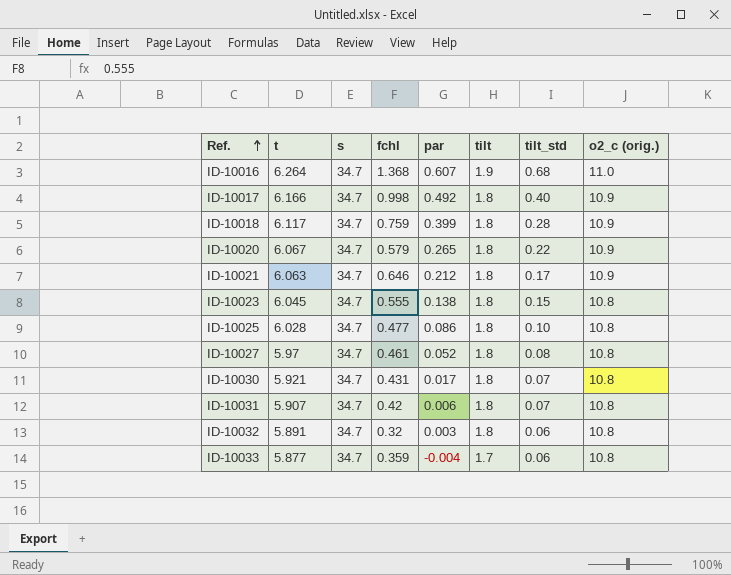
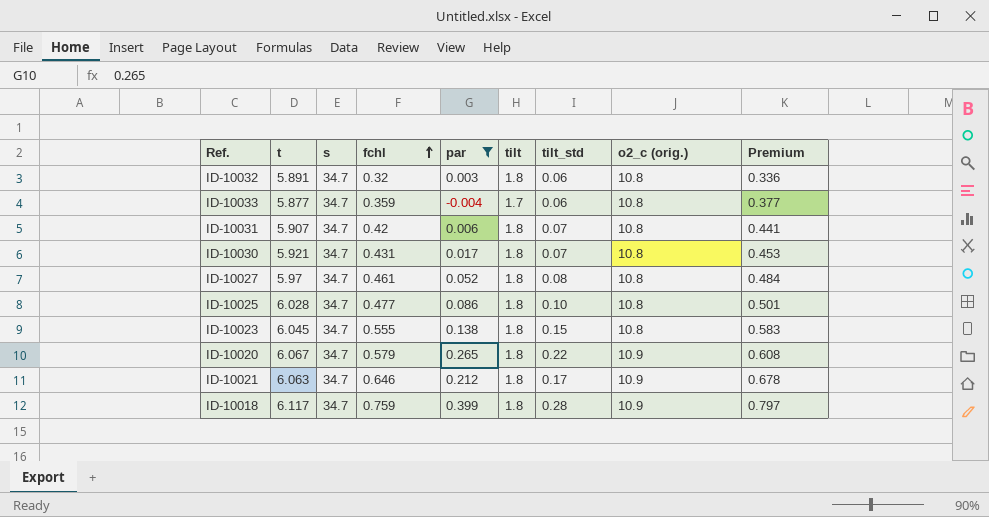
filter: none -> par <= 0.399
row order: Ref. ascending -> fchl ascending
column Premium | formula: none -> [fchl] * 1.05

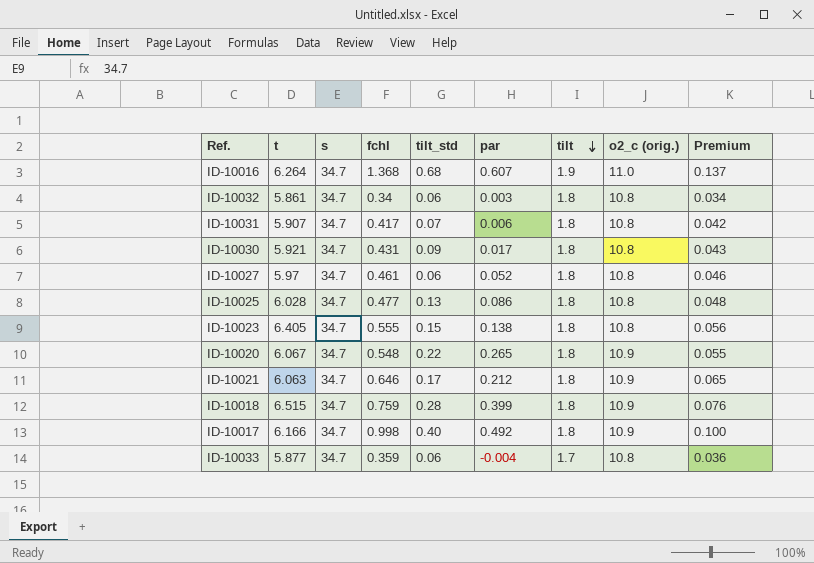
filter: par <= 0.399 -> none
row order: fchl ascending -> tilt descending
column tilt_std | position: 7 -> 5
column Premium | formula: [fchl] * 1.05 -> [fchl] * 0.1
ID-10032 | t: 5.891 -> 5.861
ID-10032 | fchl: 0.32 -> 0.34
ID-10031 | fchl: 0.42 -> 0.417
ID-10030 | tilt_std: 0.07 -> 0.09
ID-10027 | tilt_std: 0.08 -> 0.06
ID-10025 | tilt_std: 0.10 -> 0.13
ID-10023 | t: 6.045 -> 6.405
ID-10020 | fchl: 0.579 -> 0.548
ID-10018 | t: 6.117 -> 6.515

